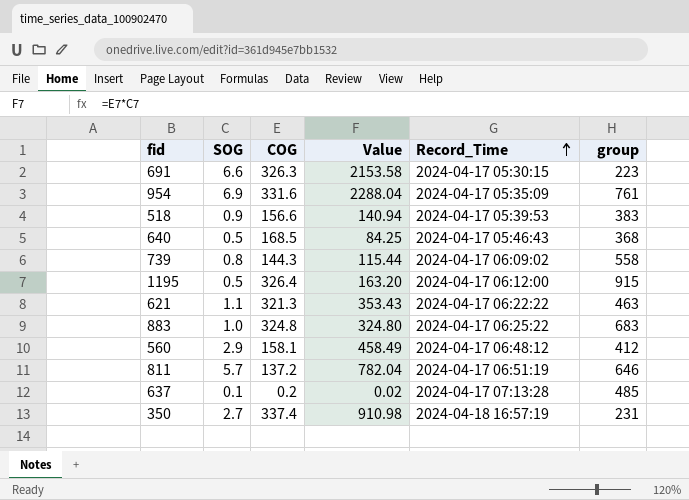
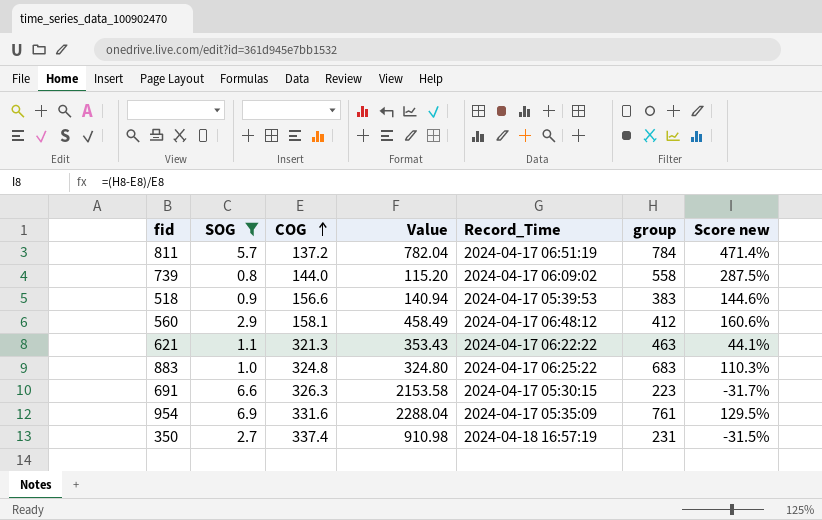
filter: none -> SOG >= 0.8
row order: Record_Time ascending -> COG ascending
column Score new | formula: none -> ([group] - [COG]) / [COG]
811 | group: 646 -> 784
739 | COG: 144.3 -> 144.0
739 | Value: 115.44 -> 115.20

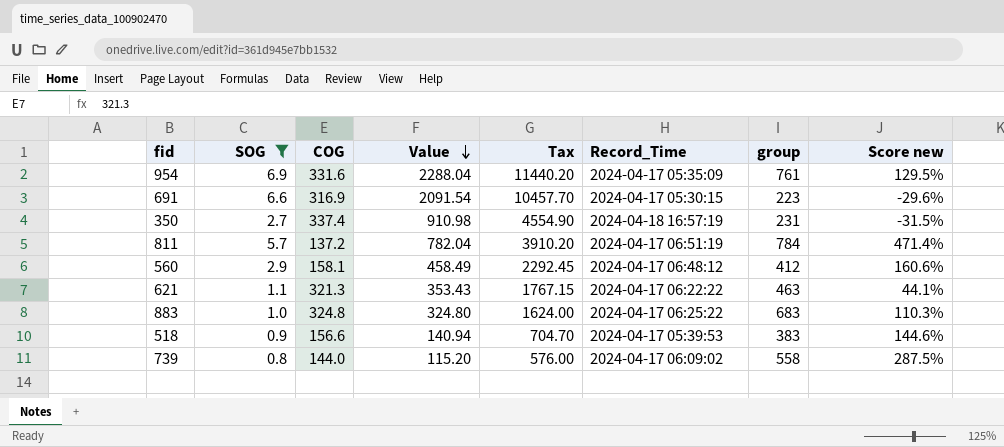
row order: COG ascending -> Value descending
column Tax | formula: none -> [Value] * 5
691 | COG: 326.3 -> 316.9
691 | Value: 2153.58 -> 2091.54
691 | Score new: -31.7% -> -29.6%

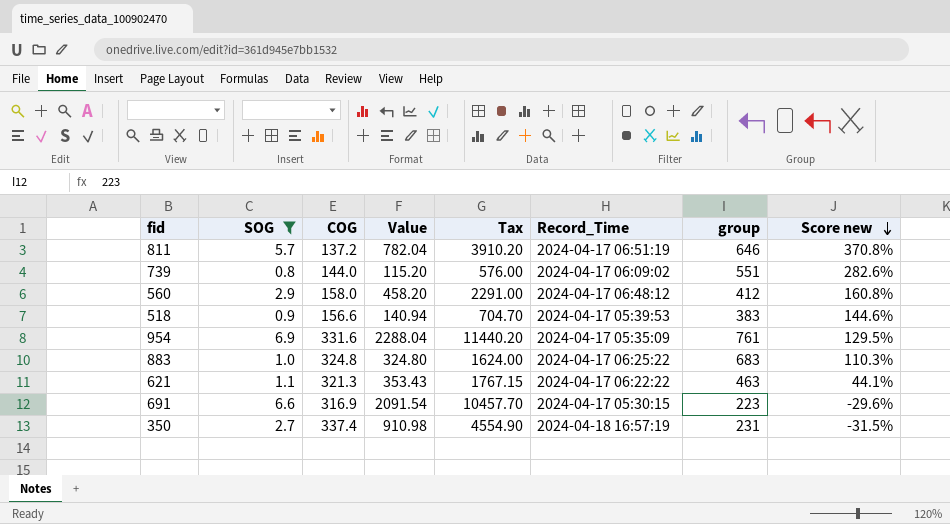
row order: Value descending -> Score new descending
811 | group: 784 -> 646
811 | Score new: 471.4% -> 370.8%
739 | group: 558 -> 551
739 | Score new: 287.5% -> 282.6%
560 | COG: 158.1 -> 158.0
560 | Value: 458.49 -> 458.20
560 | Tax: 2292.45 -> 2291.00
560 | Score new: 160.6% -> 160.8%

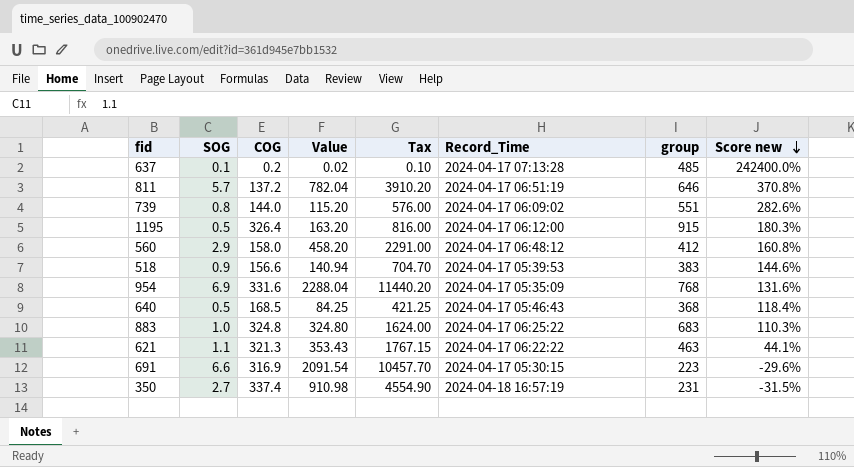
filter: SOG >= 0.8 -> none
954 | group: 761 -> 768
954 | Score new: 129.5% -> 131.6%

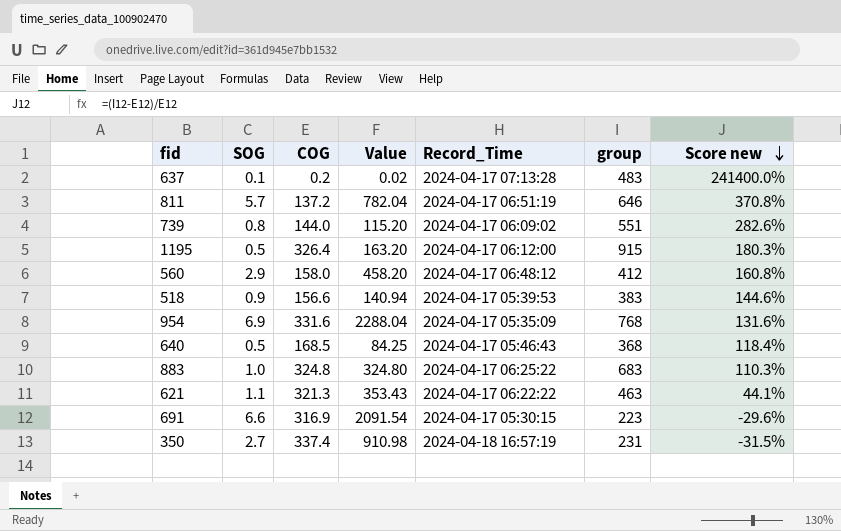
column Tax | formula: [Value] * 5 -> none
637 | group: 485 -> 483
637 | Score new: 242400.0% -> 241400.0%

